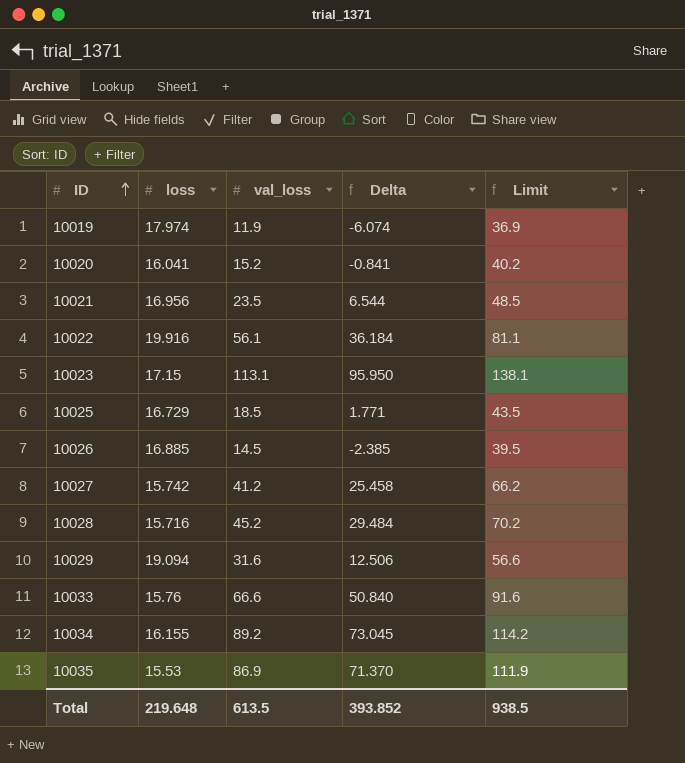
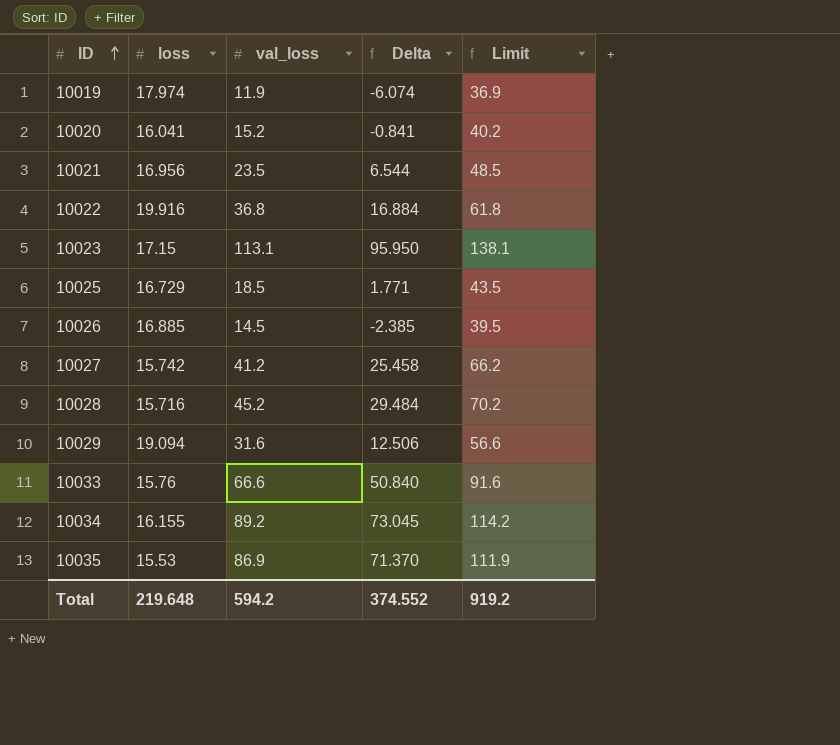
10022 | val_loss: 56.1 -> 36.8
10022 | Delta: 36.184 -> 16.884
10022 | Limit: 81.1 -> 61.8
Total | val_loss: 613.5 -> 594.2
Total | Delta: 393.852 -> 374.552
Total | Limit: 938.5 -> 919.2

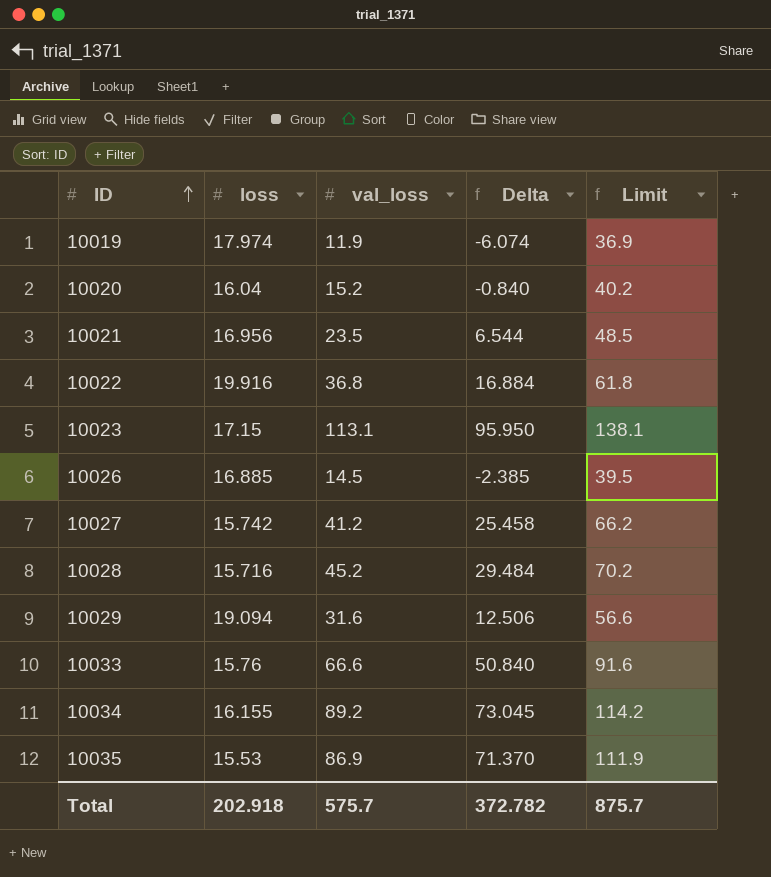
row 10025: 16.729 | 18.5 | 1.771 | 43.5 -> none
10020 | loss: 16.041 -> 16.04
10020 | Delta: -0.841 -> -0.840
Total | loss: 219.648 -> 202.918
Total | val_loss: 594.2 -> 575.7
Total | Delta: 374.552 -> 372.782
Total | Limit: 919.2 -> 875.7

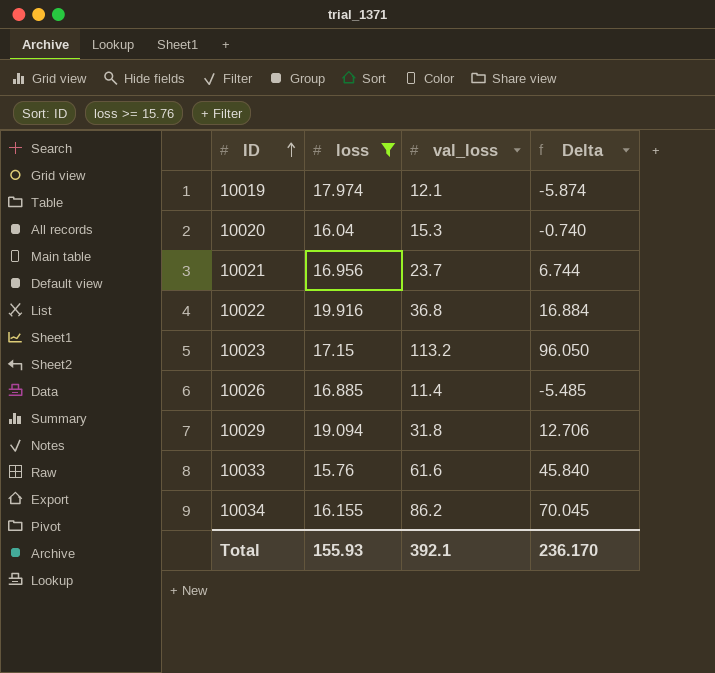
filter: none -> loss >= 15.76
column Limit | formula: [val_loss] + 25 -> none
10019 | val_loss: 11.9 -> 12.1
10019 | Delta: -6.074 -> -5.874
10020 | val_loss: 15.2 -> 15.3
10020 | Delta: -0.840 -> -0.740
10021 | val_loss: 23.5 -> 23.7
10021 | Delta: 6.544 -> 6.744
10023 | val_loss: 113.1 -> 113.2
10023 | Delta: 95.950 -> 96.050
10026 | val_loss: 14.5 -> 11.4
10026 | Delta: -2.385 -> -5.485
10029 | val_loss: 31.6 -> 31.8
10029 | Delta: 12.506 -> 12.706
10033 | val_loss: 66.6 -> 61.6
10033 | Delta: 50.840 -> 45.840
10034 | val_loss: 89.2 -> 86.2
10034 | Delta: 73.045 -> 70.045
Total | loss: 202.918 -> 155.93
Total | val_loss: 575.7 -> 392.1
Total | Delta: 372.782 -> 236.170

